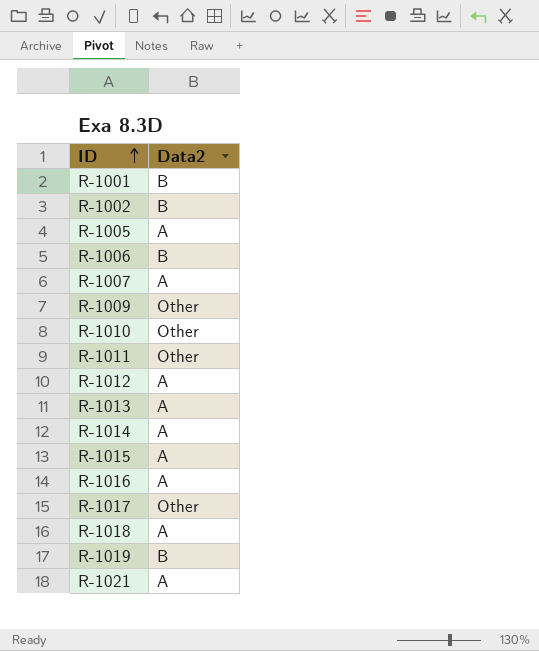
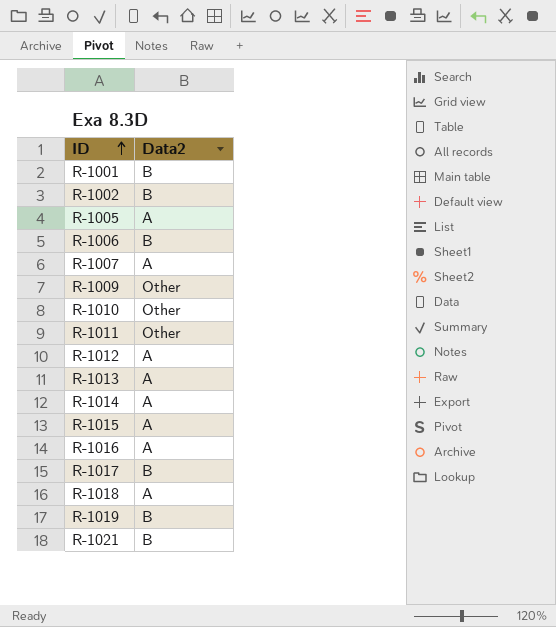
R-1017 | Data2: Other -> B
R-1021 | Data2: A -> B

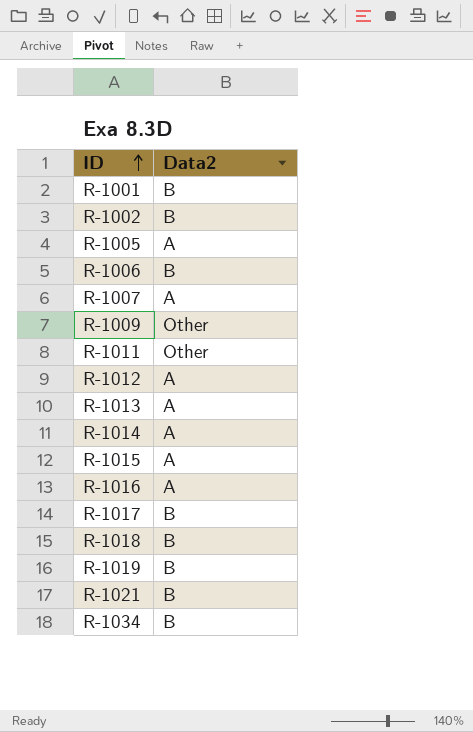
row R-1010: Other -> none
R-1018 | Data2: A -> B
row R-1034: none -> B

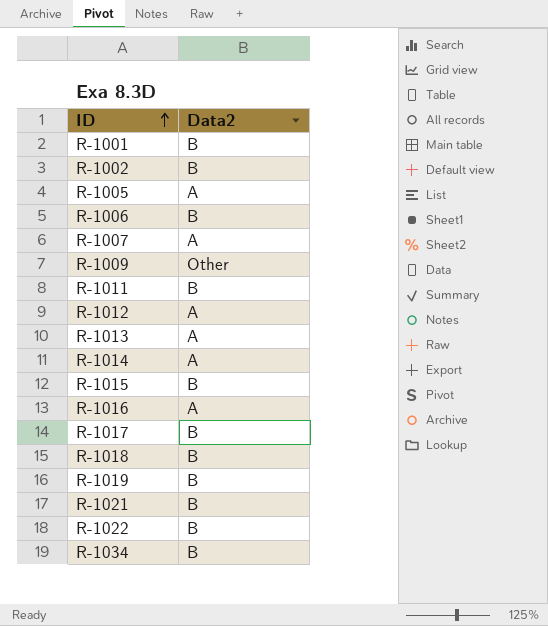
R-1011 | Data2: Other -> B
R-1015 | Data2: A -> B
row R-1022: none -> B

